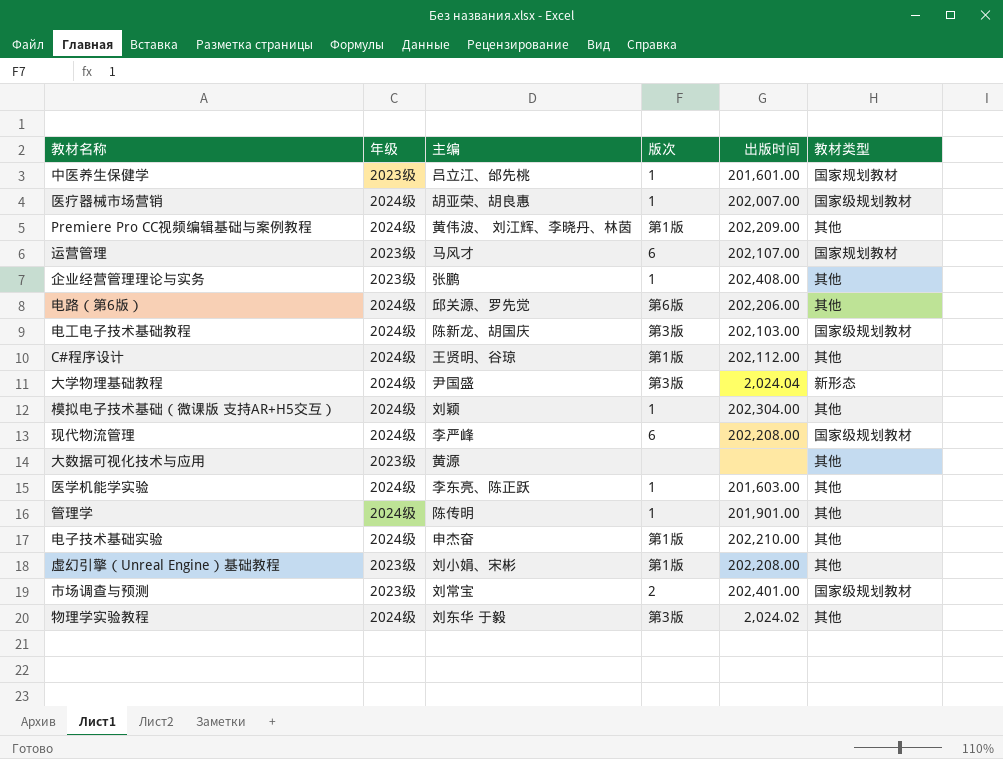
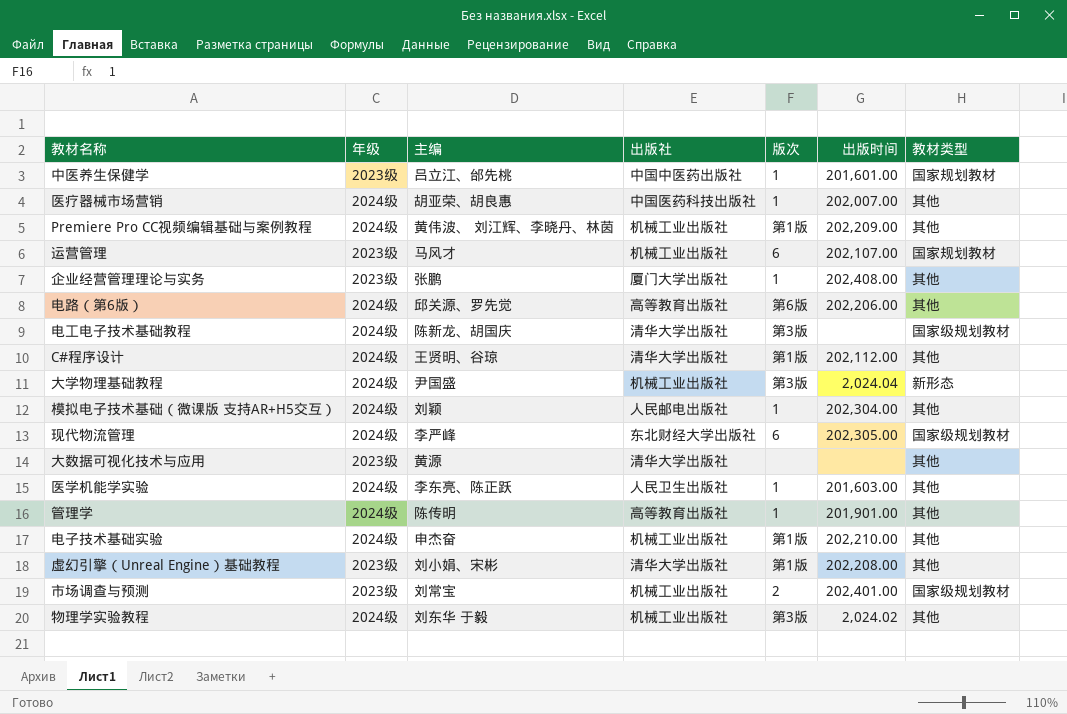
column 出版社 | position: none -> 4
医疗器械市场营销 | 教材类型: 国家级规划教材 -> 其他
电工电子技术基础教程 | 出版时间: 202,103.00 -> none
现代物流管理 | 出版时间: 202,208.00 -> 202,305.00

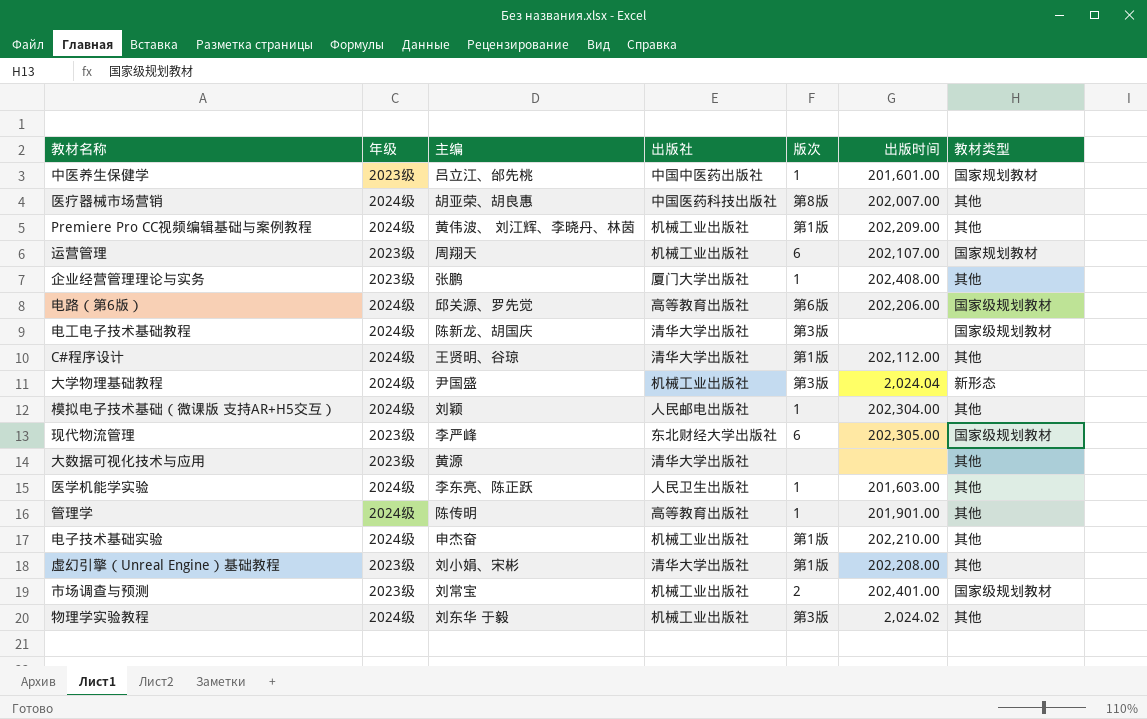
医疗器械市场营销 | 版次: 1 -> 第8版
运营管理 | 主编: 马风才 -> 周翔天
电路（第6版） | 教材类型: 其他 -> 国家级规划教材
现代物流管理 | 年级: 2024级 -> 2023级

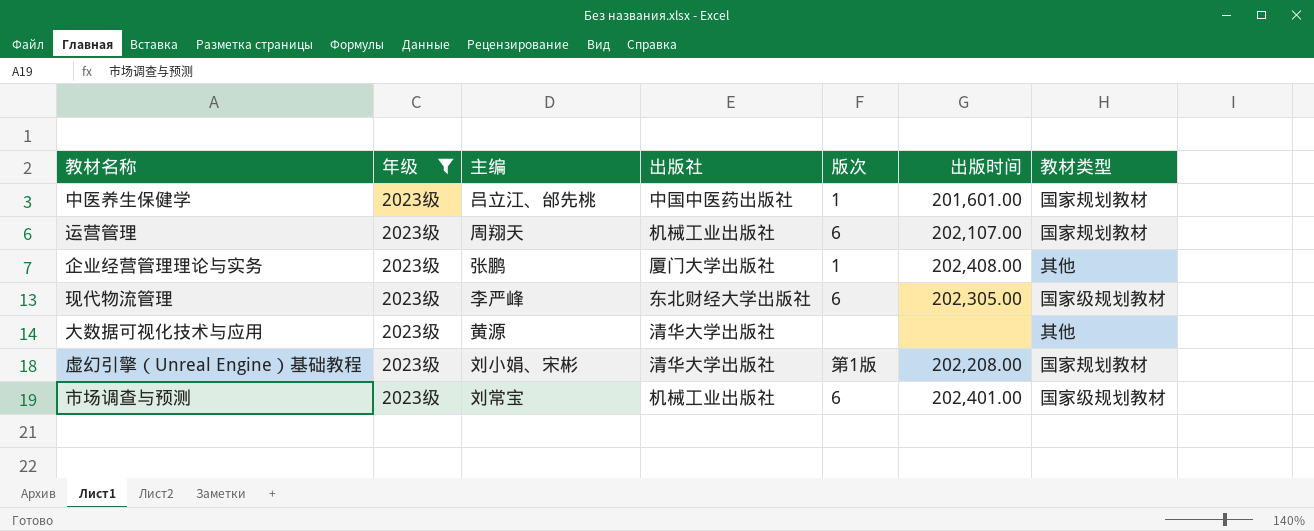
filter: none -> 年级 = 2023级
虚幻引擎（Unreal Engine）基础教程 | 教材类型: 其他 -> 国家规划教材
市场调查与预测 | 版次: 2 -> 6

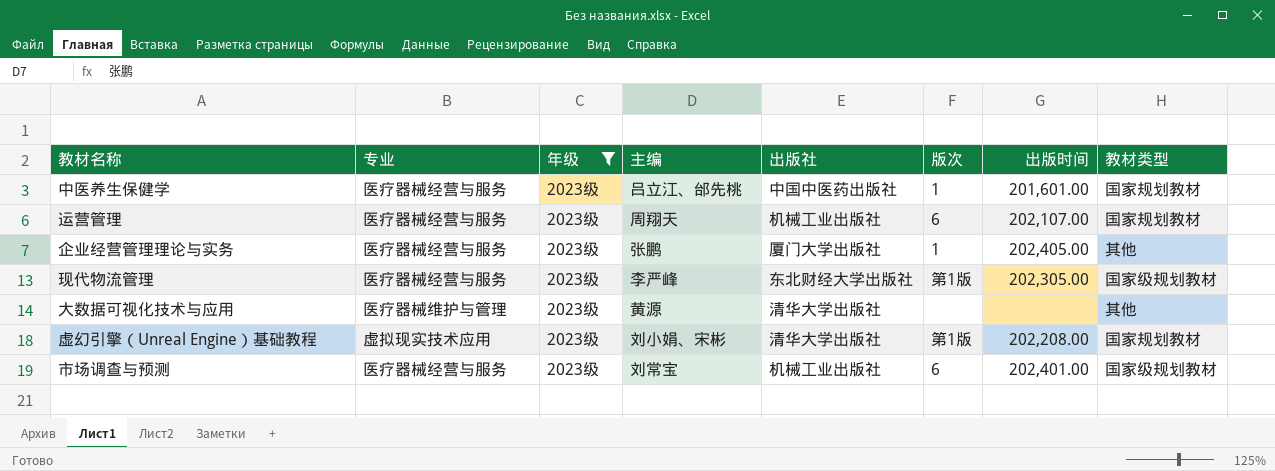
column 专业 | position: none -> 2
企业经营管理理论与实务 | 出版时间: 202,408.00 -> 202,405.00
现代物流管理 | 版次: 6 -> 第1版

